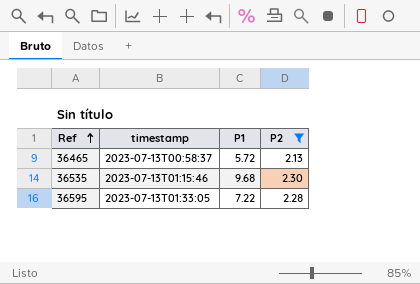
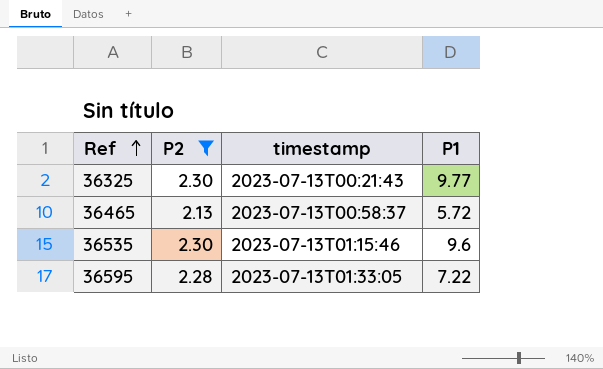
column P2 | position: 4 -> 2
row 36325: none -> 2.30 | 2023-07-13T00:21:43 | 9.77
36535 | P1: 9.68 -> 9.6

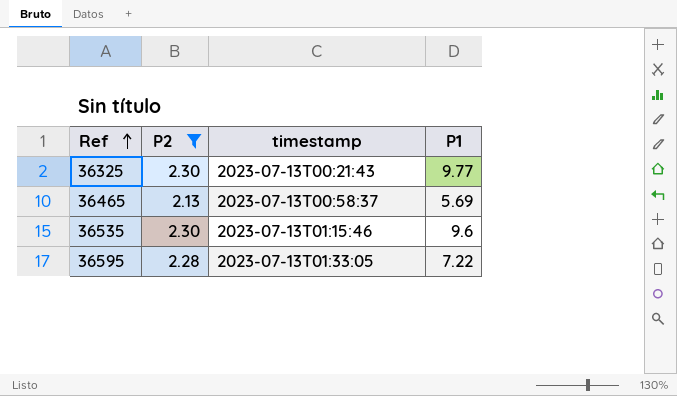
36465 | P1: 5.72 -> 5.69

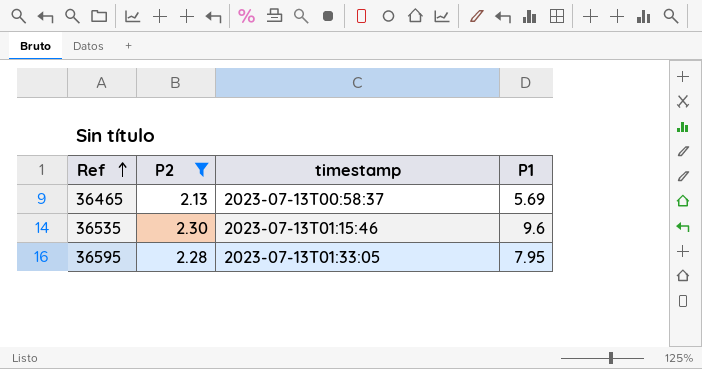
row 36325: 2.30 | 2023-07-13T00:21:43 | 9.77 -> none
36595 | P1: 7.22 -> 7.95

